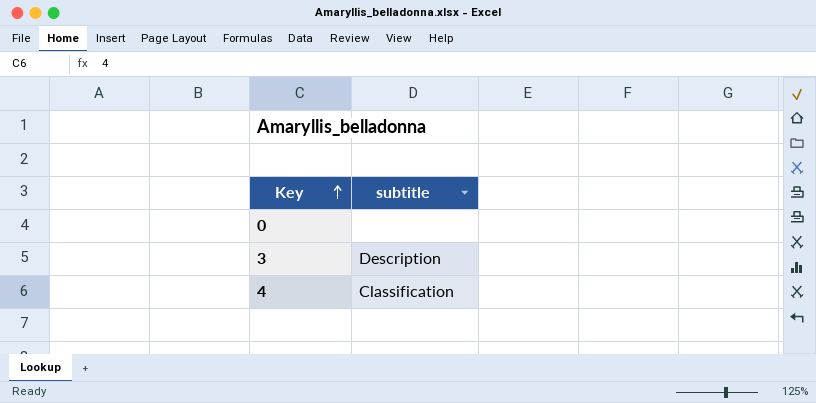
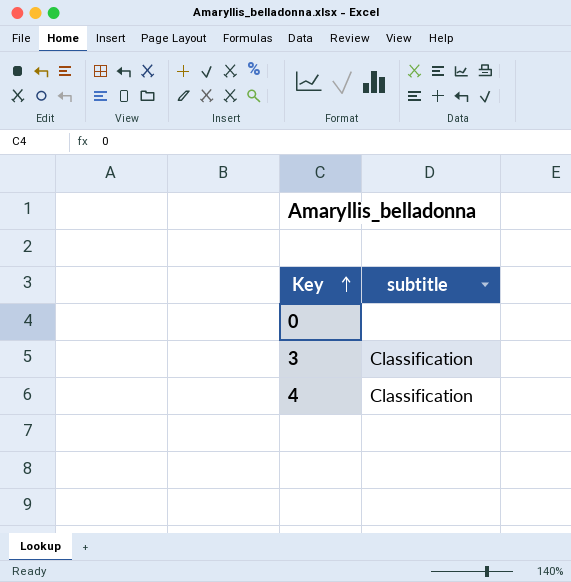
3 | subtitle: Description -> Classification

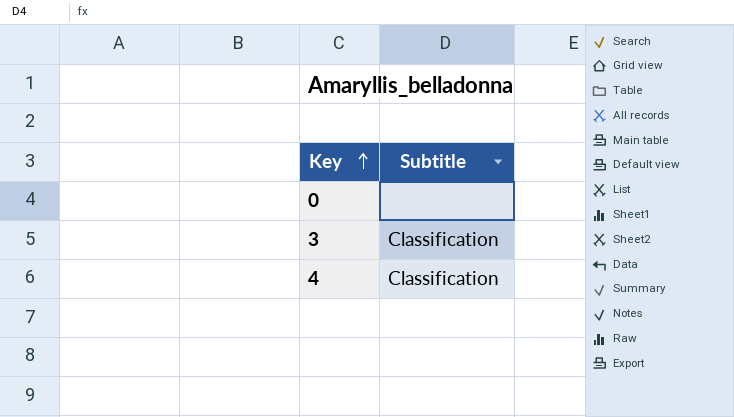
column name: subtitle -> Subtitle

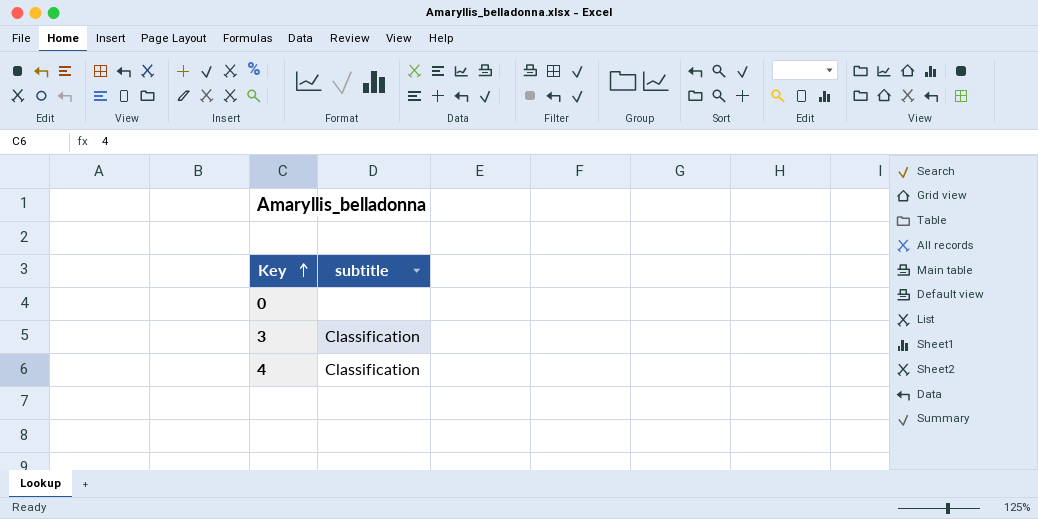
column name: Subtitle -> subtitle

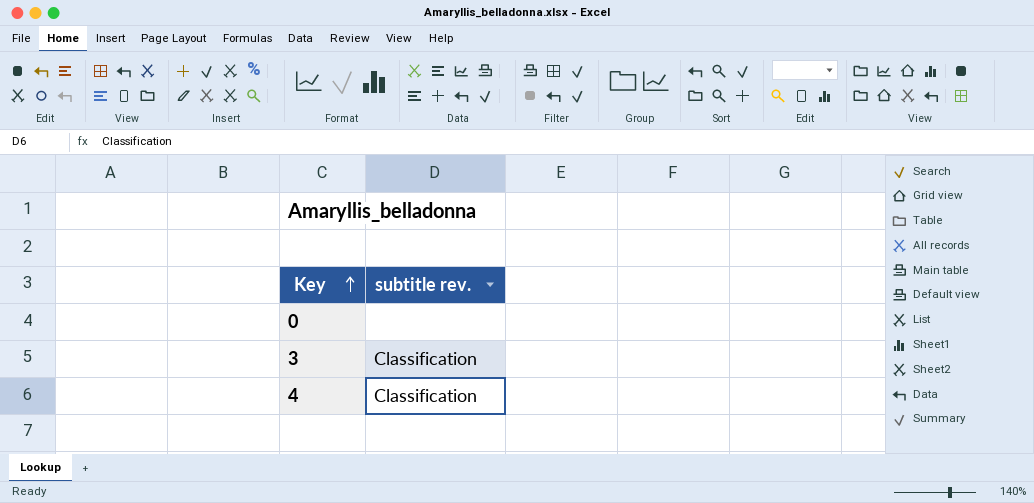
column name: subtitle -> subtitle rev.

